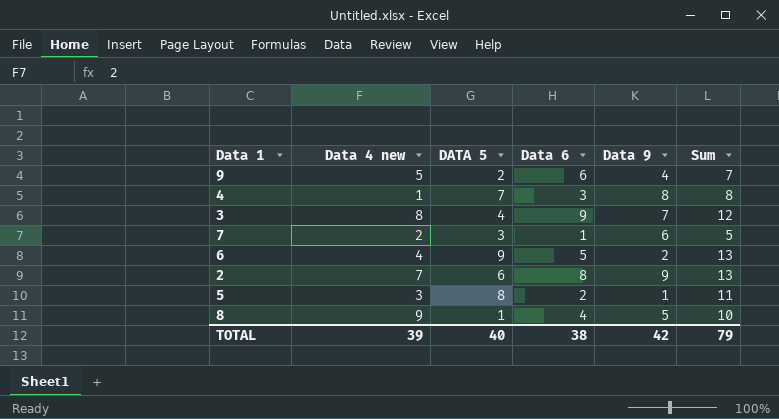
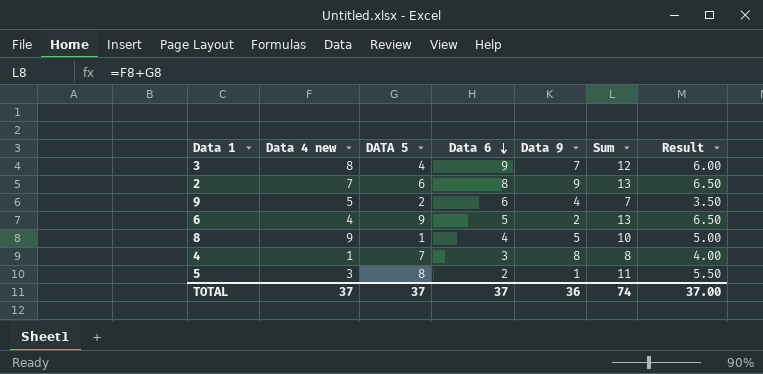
row order: none -> Data 6 descending
column Result | formula: none -> [Sum] * 0.5
row 7: 2 | 3 | 1 | 6 | 5 -> none
TOTAL | Data 4 new: 39 -> 37
TOTAL | DATA 5: 40 -> 37
TOTAL | Data 6: 38 -> 37
TOTAL | Data 9: 42 -> 36
TOTAL | Sum: 79 -> 74

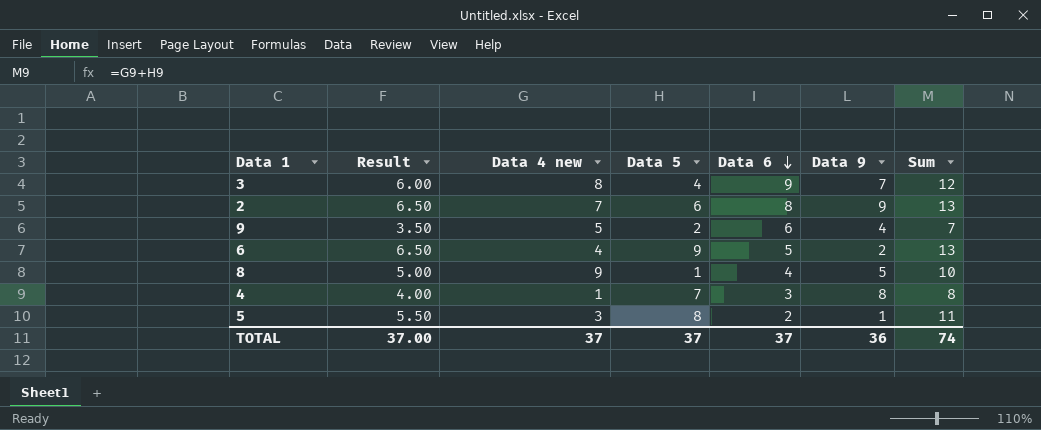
column Result | position: 7 -> 2
column name: DATA 5 -> Data 5

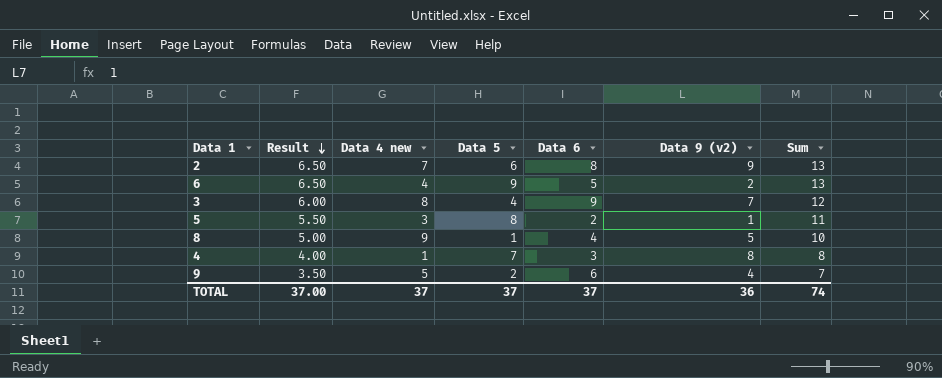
row order: Data 6 descending -> Result descending
column name: Data 9 -> Data 9 (v2)

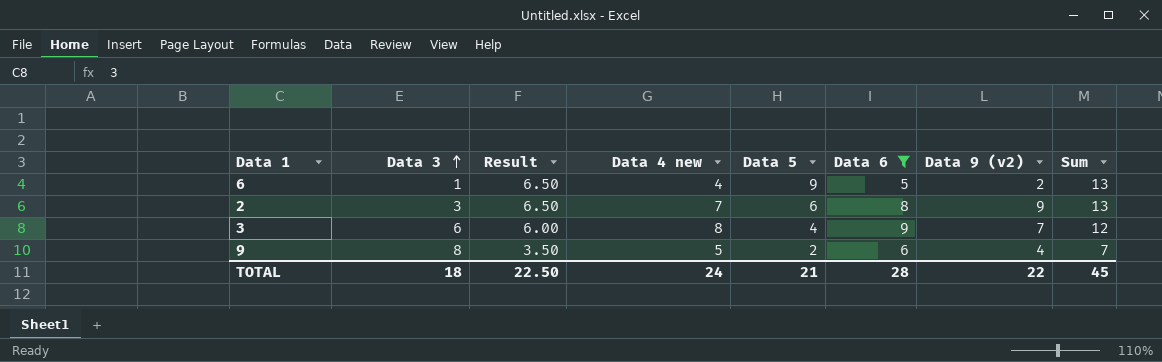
filter: none -> Data 6 >= 5
row order: Result descending -> Data 3 ascending
column Data 3 | position: none -> 2
TOTAL | Result: 37.00 -> 22.50
TOTAL | Data 4 new: 37 -> 24
TOTAL | Data 5: 37 -> 21
TOTAL | Data 6: 37 -> 28
TOTAL | Data 9 (v2): 36 -> 22
TOTAL | Sum: 74 -> 45

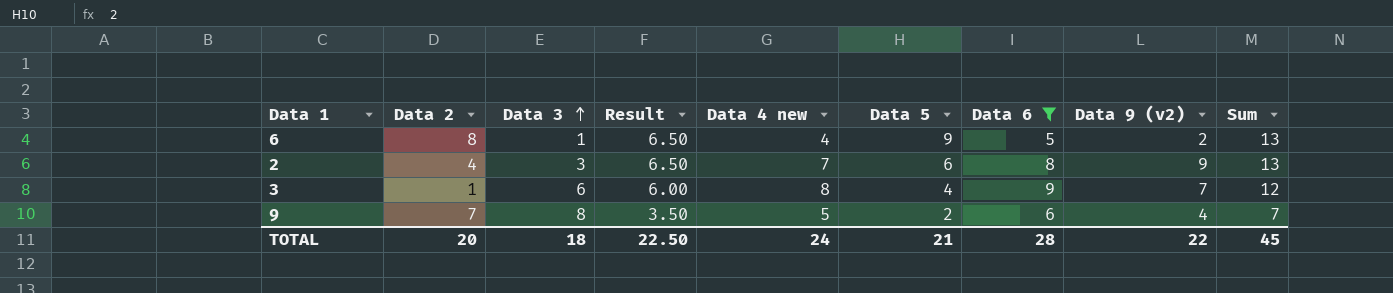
column Data 2 | position: none -> 2

